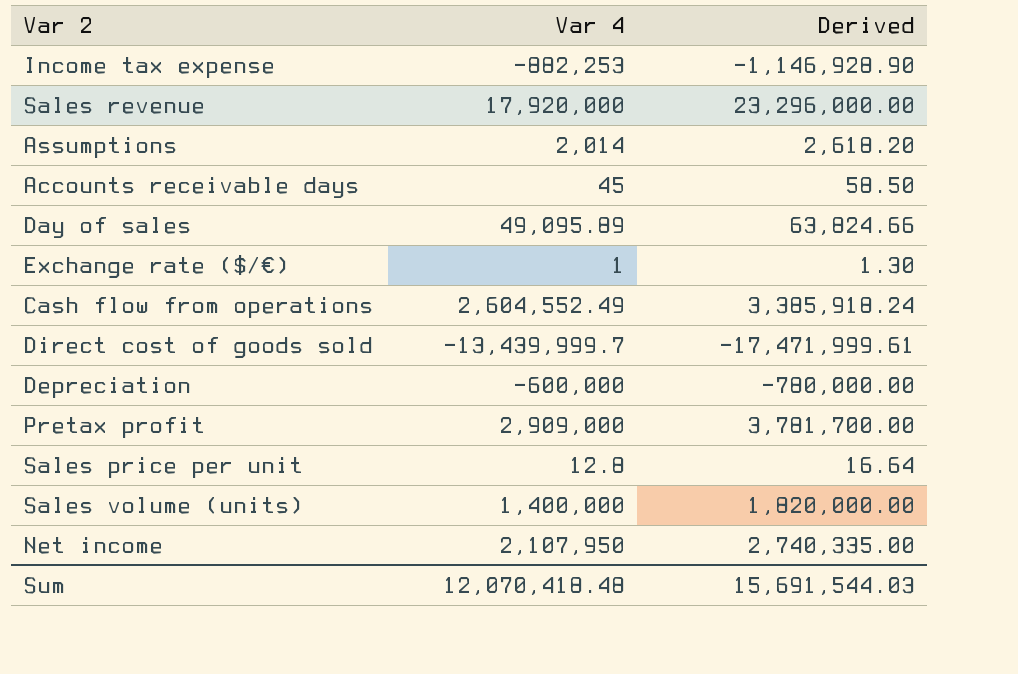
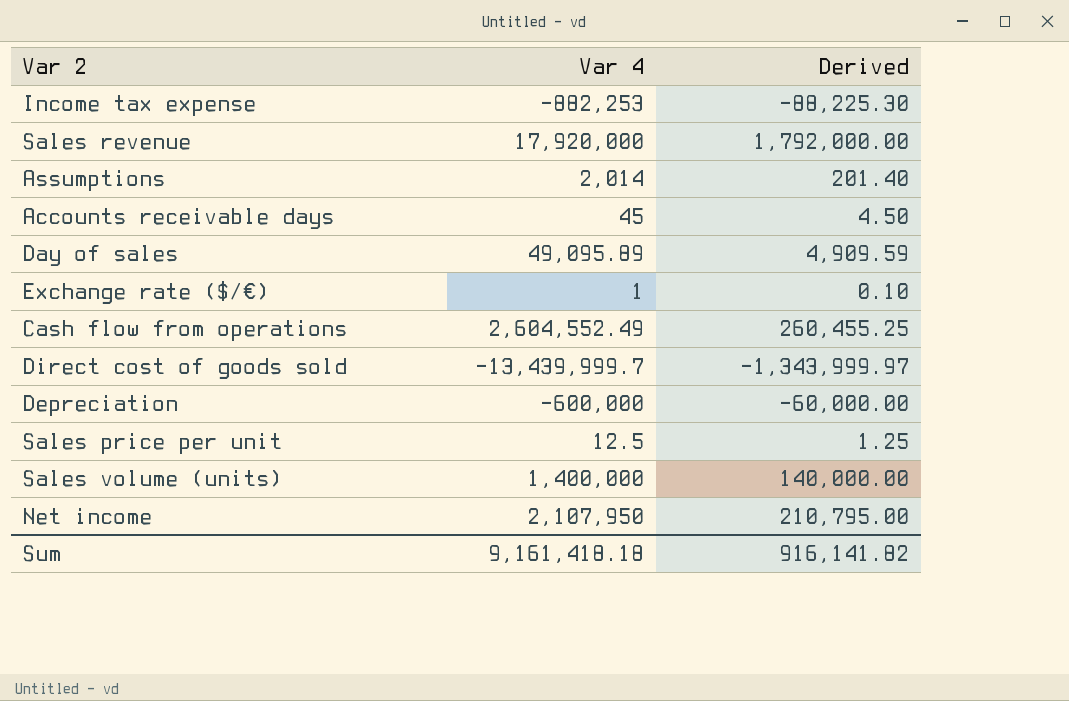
column Derived | formula: [Var 4] * 1.3 -> [Var 4] * 0.1
row Pretax profit: 2,909,000 | 3,781,700.00 -> none
Sales price per unit | Var 4: 12.8 -> 12.5
Sum | Var 4: 12,070,418.48 -> 9,161,418.18
Sum | Derived: 15,691,544.03 -> 916,141.82

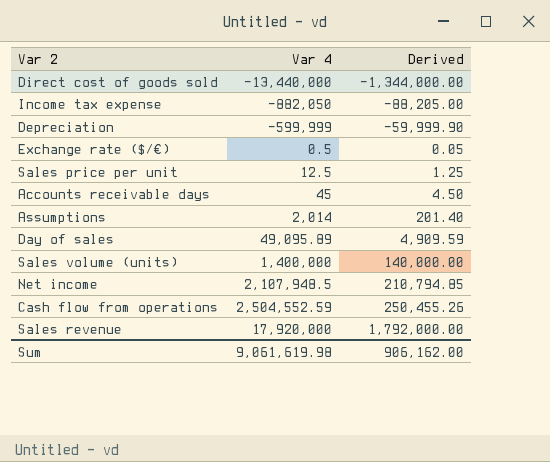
row order: none -> Var 4 ascending
Direct cost of goods sold | Var 4: -13,439,999.7 -> -13,440,000
Direct cost of goods sold | Derived: -1,343,999.97 -> -1,344,000.00
Income tax expense | Var 4: -882,253 -> -882,050
Income tax expense | Derived: -88,225.30 -> -88,205.00
Depreciation | Var 4: -600,000 -> -599,999
Depreciation | Derived: -60,000.00 -> -59,999.90
Exchange rate ($/€) | Var 4: 1 -> 0.5
Exchange rate ($/€) | Derived: 0.10 -> 0.05
Net income | Var 4: 2,107,950 -> 2,107,948.5
Net income | Derived: 210,795.00 -> 210,794.85
Cash flow from operations | Var 4: 2,604,552.49 -> 2,504,552.59
Cash flow from operations | Derived: 260,455.25 -> 250,455.26
Sum | Var 4: 9,161,418.18 -> 9,061,619.98
Sum | Derived: 916,141.82 -> 906,162.00

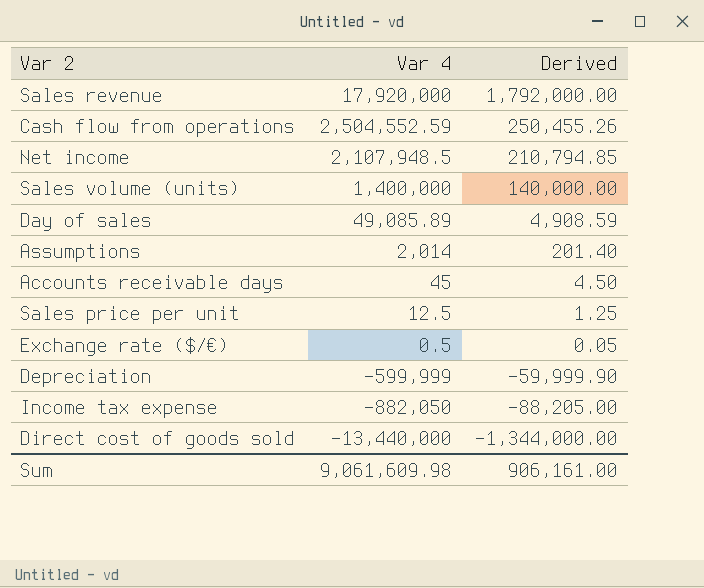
row order: Var 4 ascending -> Var 4 descending
Day of sales | Var 4: 49,095.89 -> 49,085.89
Day of sales | Derived: 4,909.59 -> 4,908.59
Sum | Var 4: 9,061,619.98 -> 9,061,609.98
Sum | Derived: 906,162.00 -> 906,161.00

